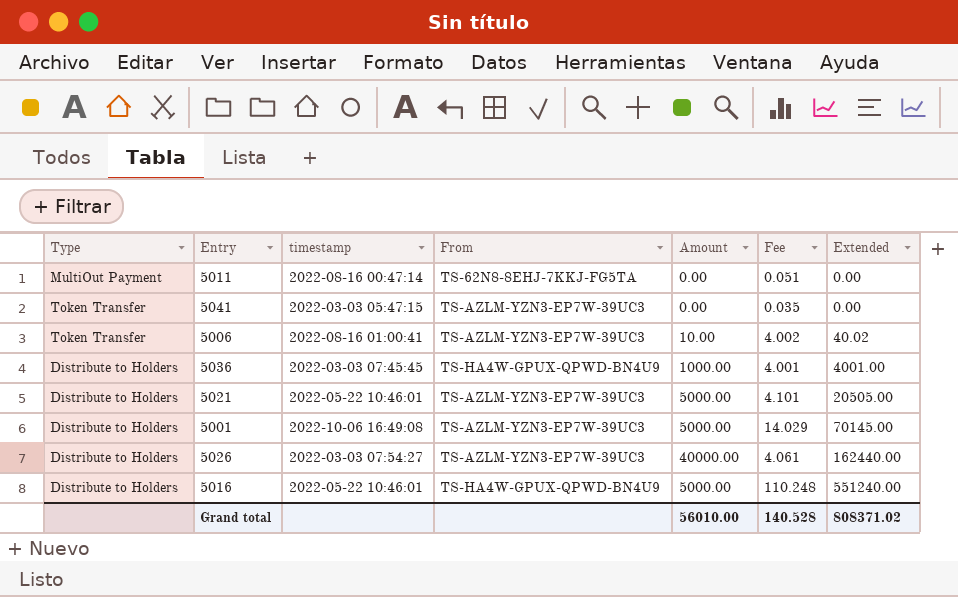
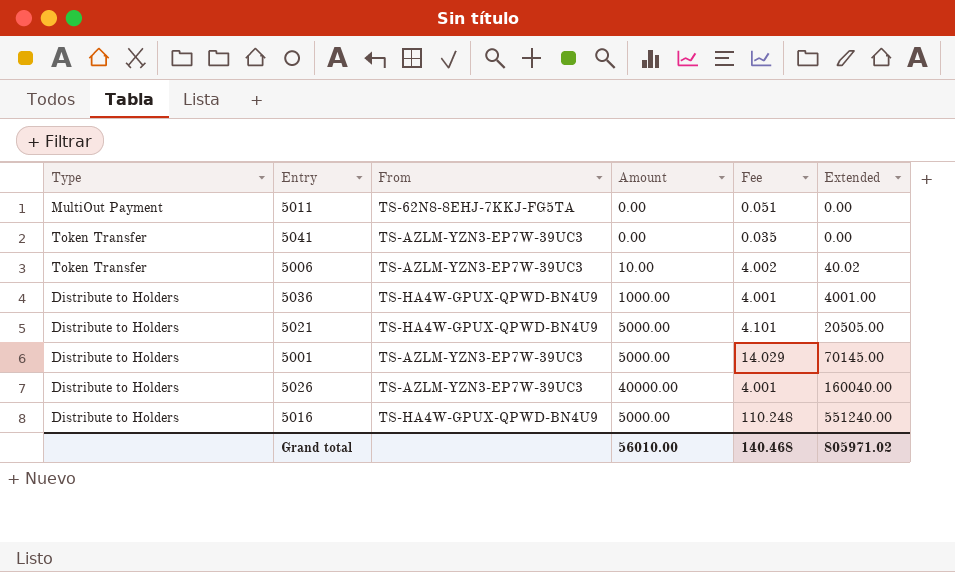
column timestamp | position: 3 -> none
5021 | From: TS-AZLM-YZN3-EP7W-39UC3 -> TS-HA4W-GPUX-QPWD-BN4U9
5026 | Fee: 4.061 -> 4.001
5026 | Extended: 162440.00 -> 160040.00
Grand total | Fee: 140.528 -> 140.468
Grand total | Extended: 808371.02 -> 805971.02

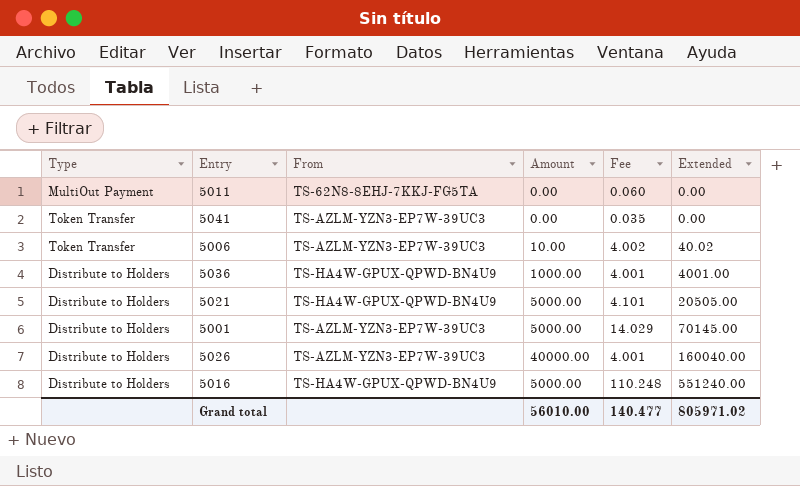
5011 | Fee: 0.051 -> 0.060
Grand total | Fee: 140.468 -> 140.477

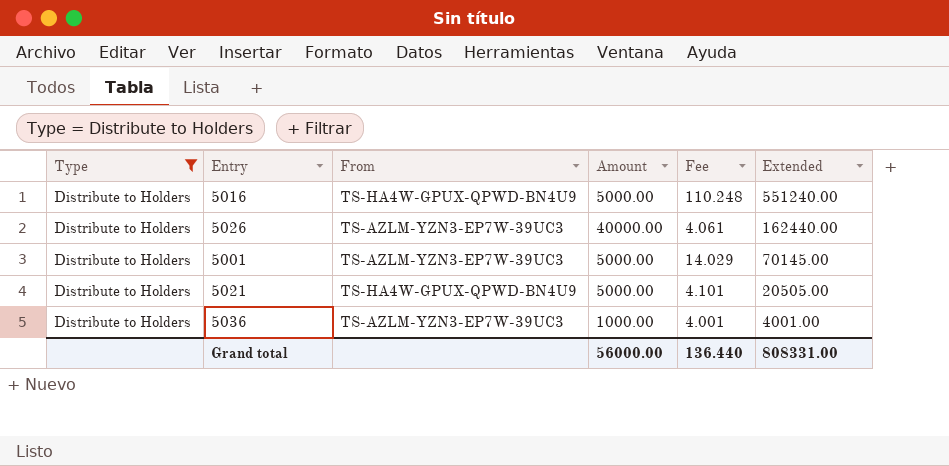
filter: none -> Type = Distribute to Holders
row order: Extended ascending -> Extended descending
5026 | Fee: 4.001 -> 4.061
5026 | Extended: 160040.00 -> 162440.00
5036 | From: TS-HA4W-GPUX-QPWD-BN4U9 -> TS-AZLM-YZN3-EP7W-39UC3
Grand total | Amount: 56010.00 -> 56000.00
Grand total | Fee: 140.477 -> 136.440
Grand total | Extended: 805971.02 -> 808331.00

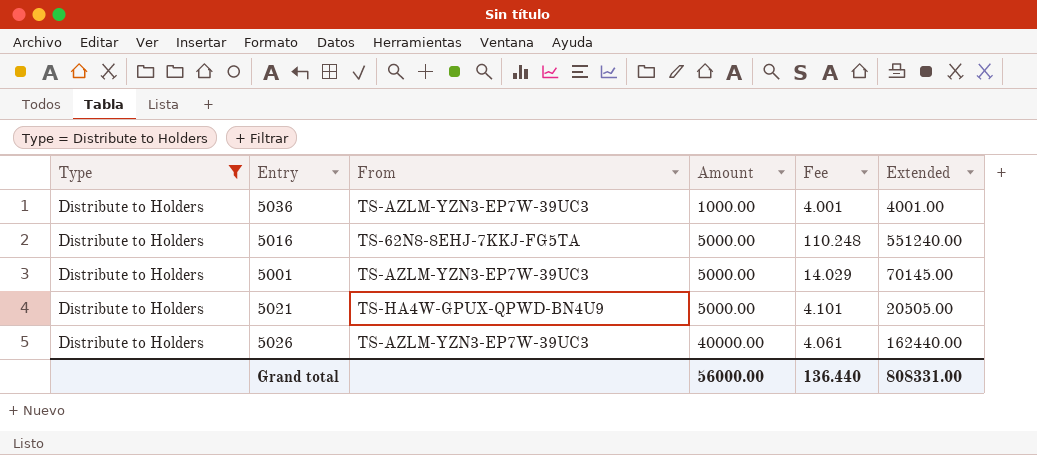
row order: Extended descending -> Amount ascending
5016 | From: TS-HA4W-GPUX-QPWD-BN4U9 -> TS-62N8-8EHJ-7KKJ-FG5TA

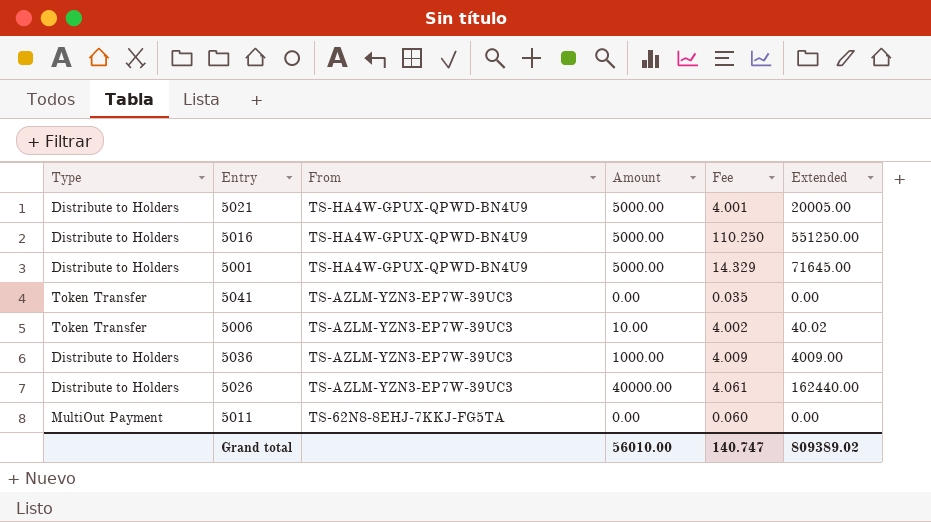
filter: Type = Distribute to Holders -> none
row order: Amount ascending -> From descending
5021 | Fee: 4.101 -> 4.001
5021 | Extended: 20505.00 -> 20005.00
5016 | From: TS-62N8-8EHJ-7KKJ-FG5TA -> TS-HA4W-GPUX-QPWD-BN4U9
5016 | Fee: 110.248 -> 110.250
5016 | Extended: 551240.00 -> 551250.00
5001 | From: TS-AZLM-YZN3-EP7W-39UC3 -> TS-HA4W-GPUX-QPWD-BN4U9
5001 | Fee: 14.029 -> 14.329
5001 | Extended: 70145.00 -> 71645.00
5036 | Fee: 4.001 -> 4.009
5036 | Extended: 4001.00 -> 4009.00
Grand total | Amount: 56000.00 -> 56010.00
Grand total | Fee: 136.440 -> 140.747
Grand total | Extended: 808331.00 -> 809389.02

